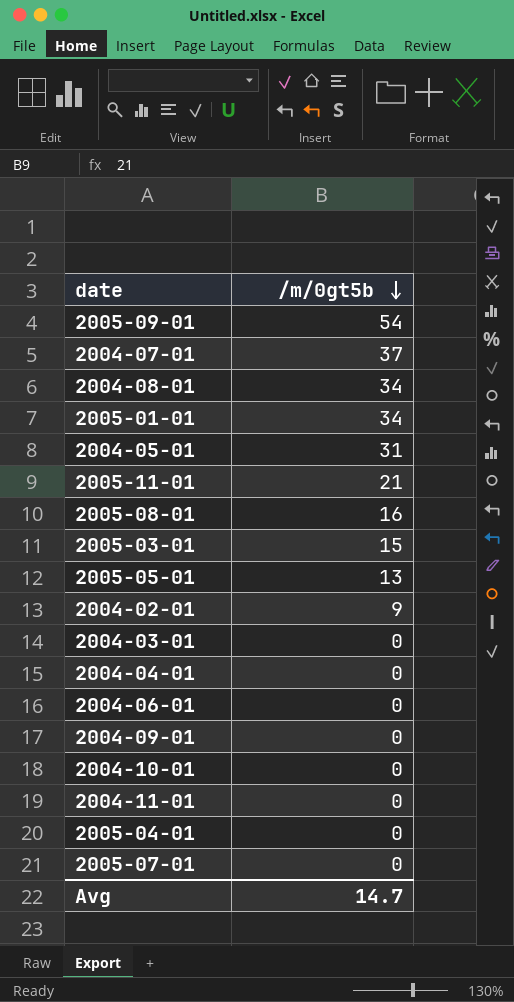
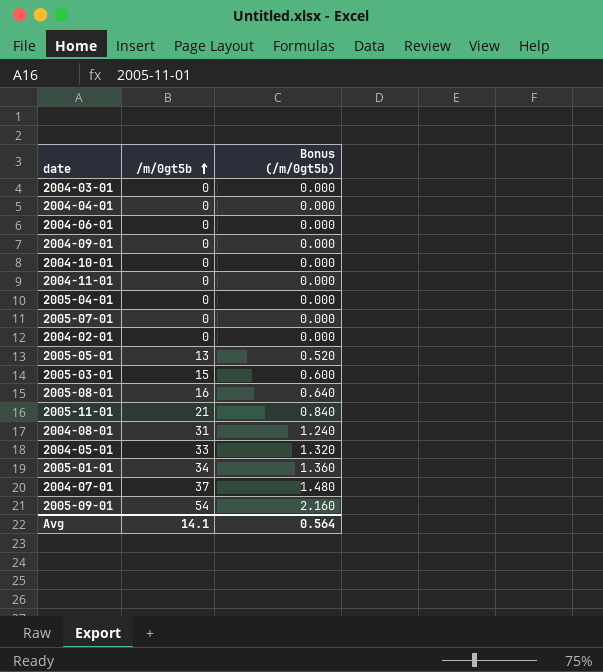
row order: /m/0gt5b descending -> /m/0gt5b ascending
column Bonus (/m/0gt5b) | formula: none -> [/m/0gt5b] * 0.04
2004-02-01 | /m/0gt5b: 9 -> 0
2004-08-01 | /m/0gt5b: 34 -> 31
2004-05-01 | /m/0gt5b: 31 -> 33
Avg | /m/0gt5b: 14.7 -> 14.1

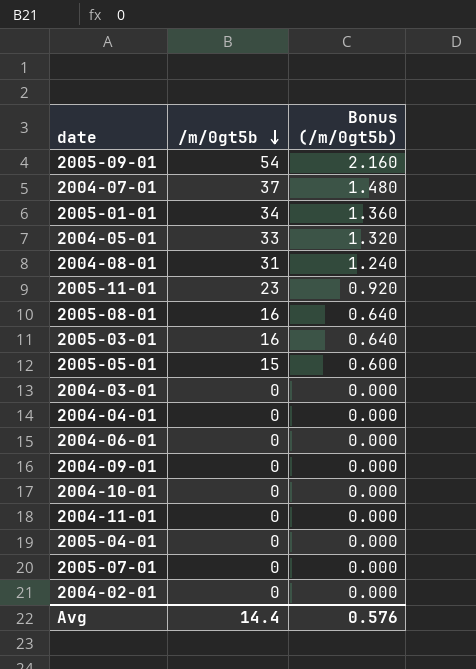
row order: /m/0gt5b ascending -> /m/0gt5b descending
2005-11-01 | /m/0gt5b: 21 -> 23
2005-11-01 | Bonus (/m/0gt5b): 0.840 -> 0.920
2005-03-01 | /m/0gt5b: 15 -> 16
2005-03-01 | Bonus (/m/0gt5b): 0.600 -> 0.640
2005-05-01 | /m/0gt5b: 13 -> 15
2005-05-01 | Bonus (/m/0gt5b): 0.520 -> 0.600
Avg | /m/0gt5b: 14.1 -> 14.4
Avg | Bonus (/m/0gt5b): 0.564 -> 0.576

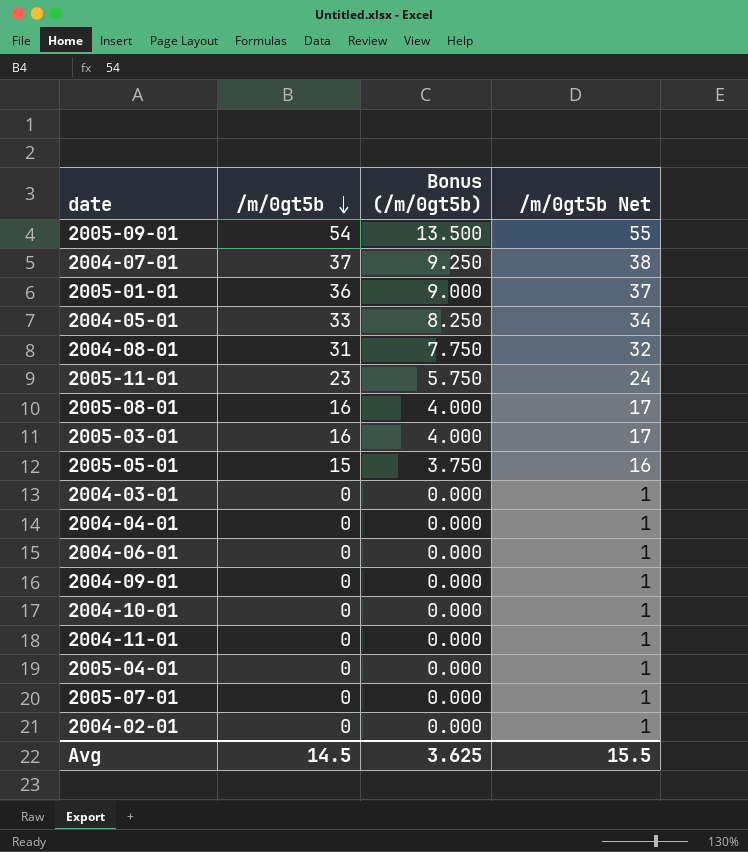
column Bonus (/m/0gt5b) | formula: [/m/0gt5b] * 0.04 -> [/m/0gt5b] * 0.25
column /m/0gt5b Net | formula: none -> [/m/0gt5b] + 1
2005-01-01 | /m/0gt5b: 34 -> 36
Avg | /m/0gt5b: 14.4 -> 14.5
Avg | Bonus (/m/0gt5b): 0.576 -> 3.625

